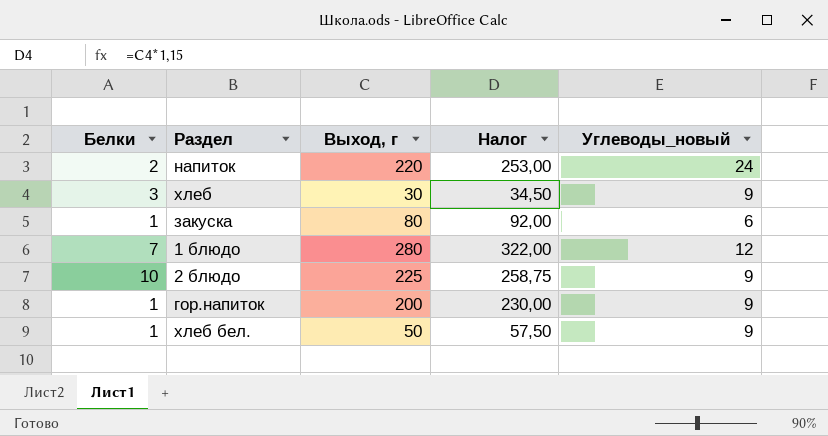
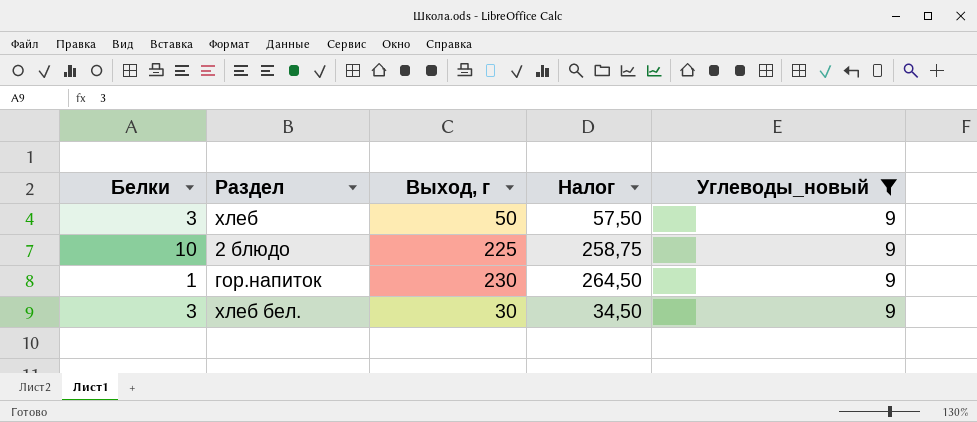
filter: none -> Углеводы_новый = 9
хлеб | Выход, г: 30 -> 50
хлеб | Налог: 34,50 -> 57,50
гор.напиток | Выход, г: 200 -> 230
гор.напиток | Налог: 230,00 -> 264,50
хлеб бел. | Белки: 1 -> 3
хлеб бел. | Выход, г: 50 -> 30
хлеб бел. | Налог: 57,50 -> 34,50

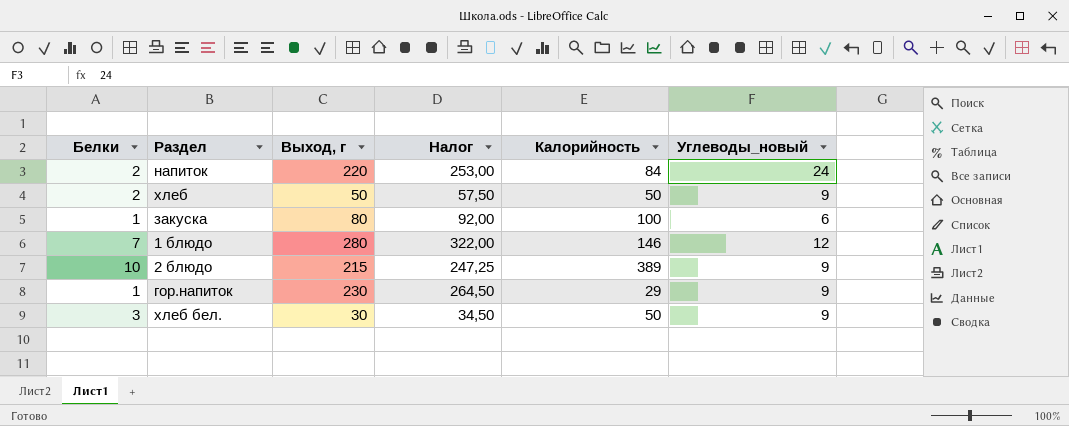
filter: Углеводы_новый = 9 -> none
column Калорийность | position: none -> 5
хлеб | Белки: 3 -> 2
2 блюдо | Выход, г: 225 -> 215
2 блюдо | Налог: 258,75 -> 247,25

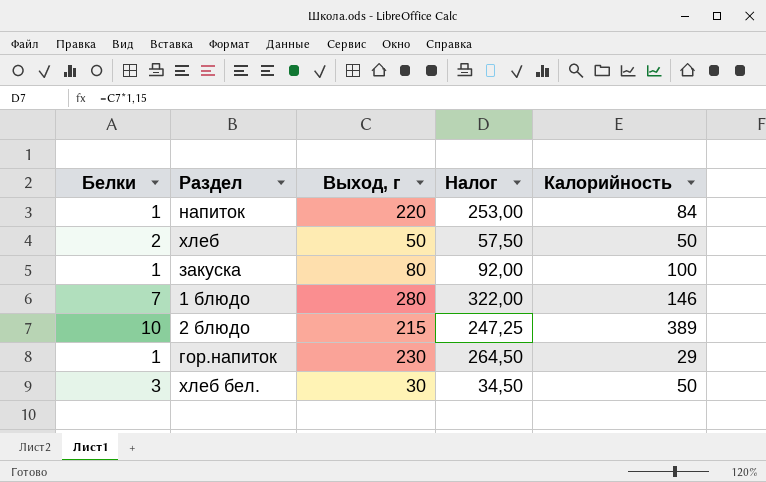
column Углеводы_новый | position: 6 -> none
напиток | Белки: 2 -> 1

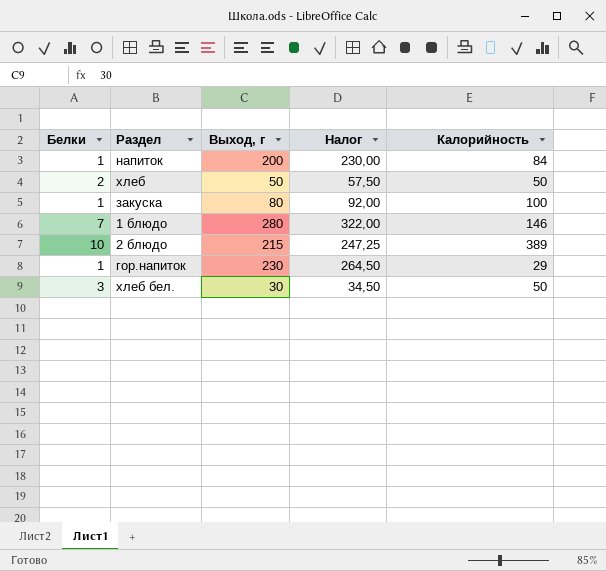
напиток | Выход, г: 220 -> 200
напиток | Налог: 253,00 -> 230,00

